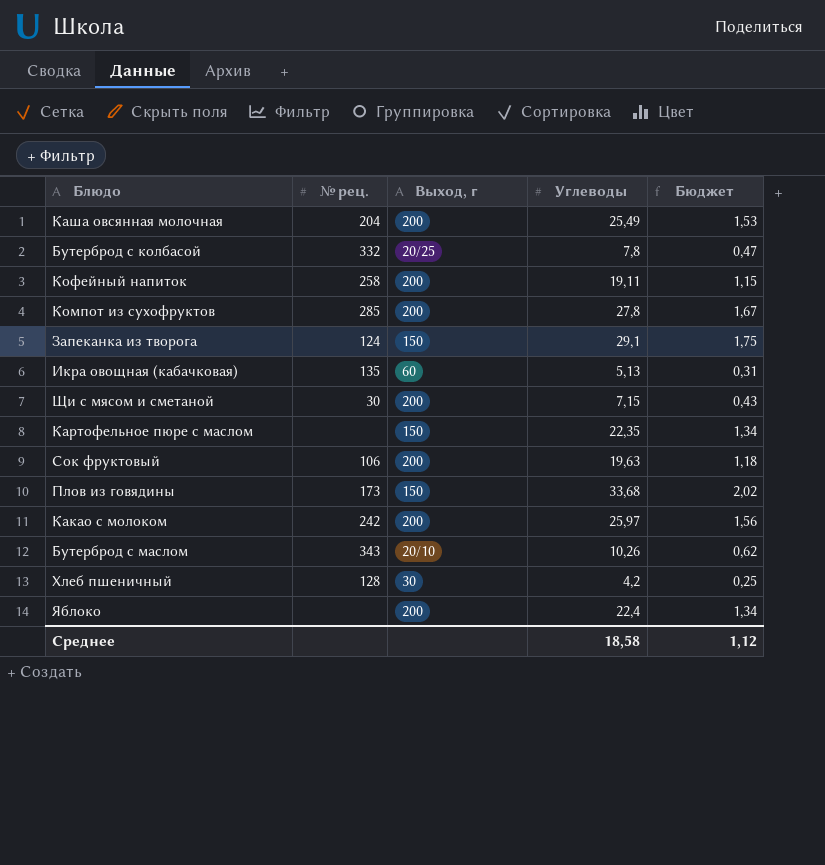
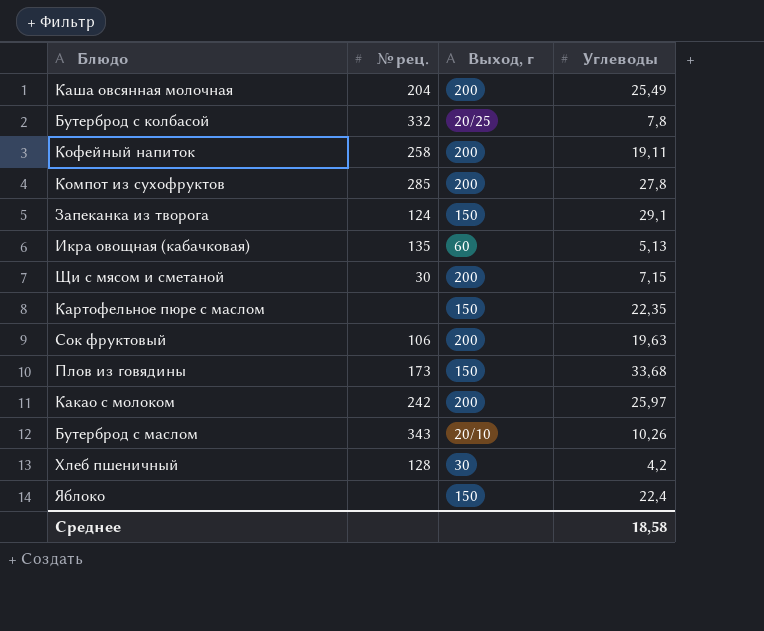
column Бюджет | formula: [Углеводы] * 0,06 -> none
Яблоко | Выход, г: 200 -> 150

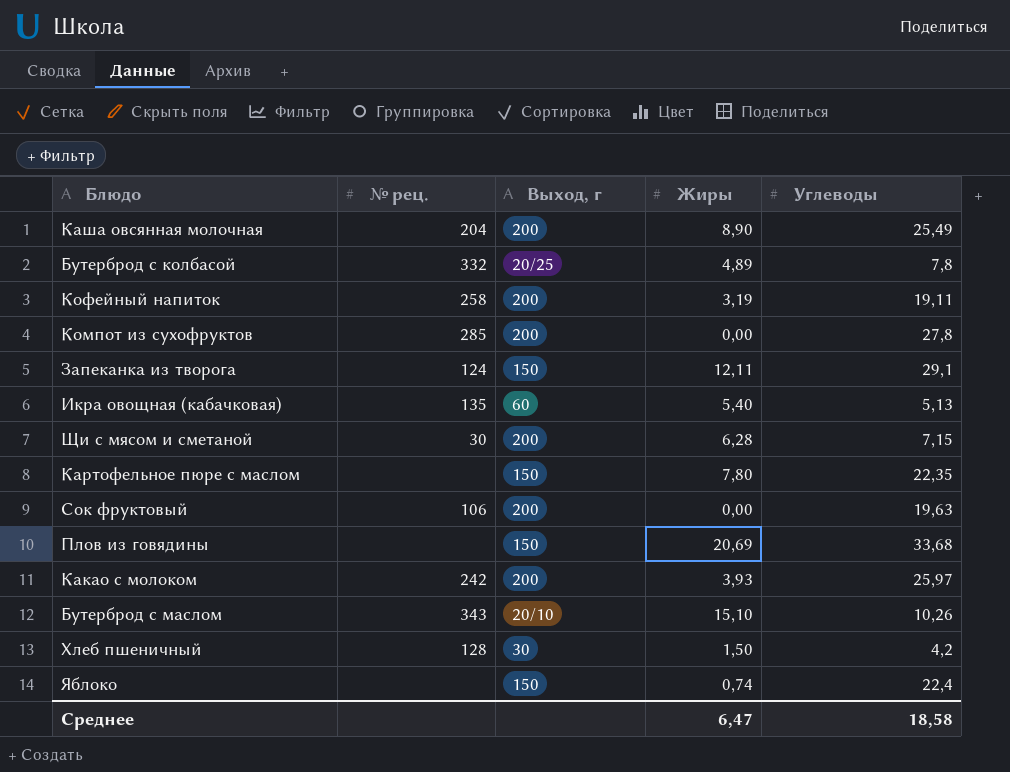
column Жиры | position: none -> 4
Плов из говядины | № рец.: 173 -> none

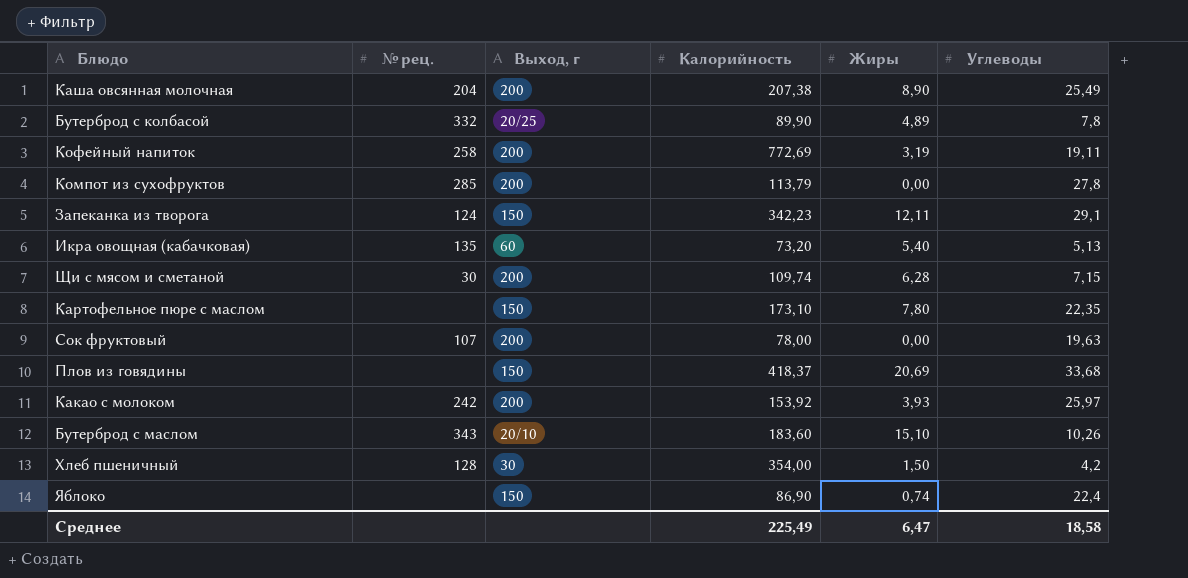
column Калорийность | position: none -> 4
Сок фруктовый | № рец.: 106 -> 107

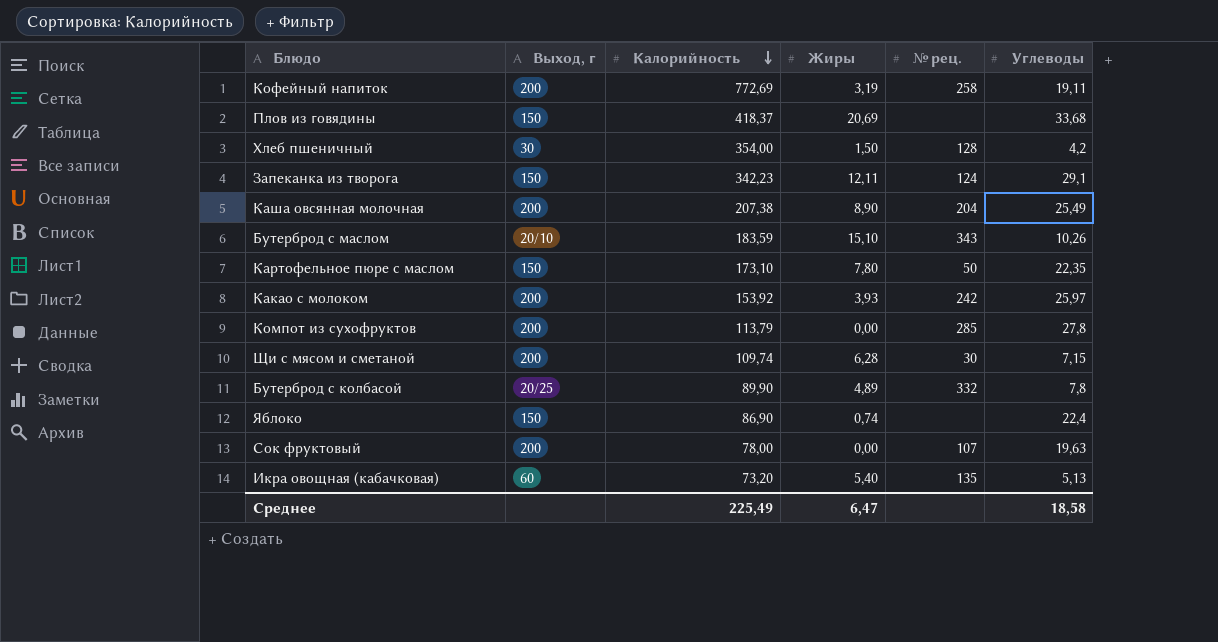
row order: none -> Калорийность descending
column № рец. | position: 2 -> 5
Бутерброд с маслом | Калорийность: 183,60 -> 183,59
Картофельное пюре с маслом | № рец.: none -> 50

